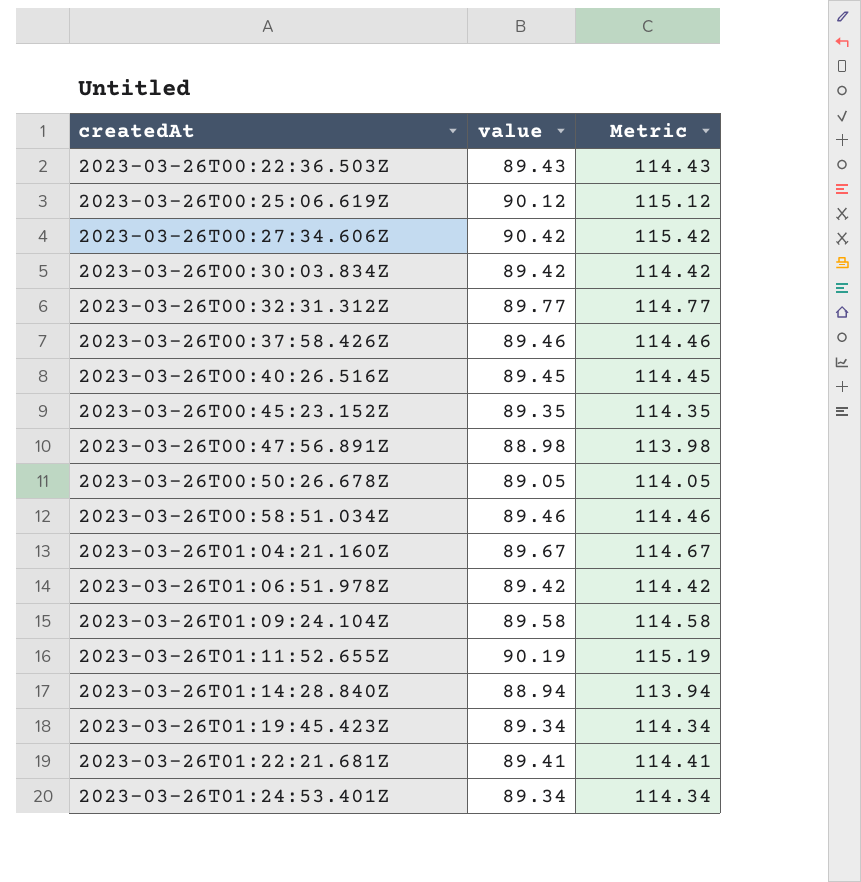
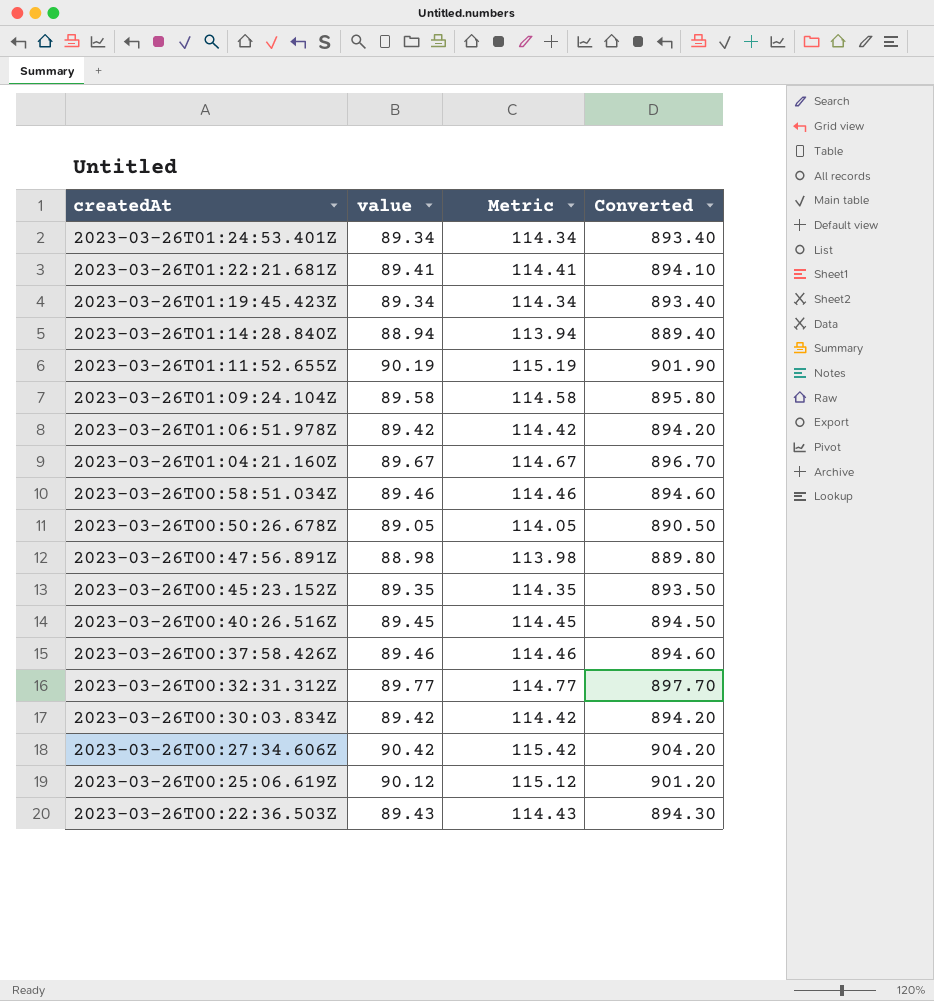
row order: createdAt ascending -> createdAt descending
column Converted | formula: none -> [value] * 10

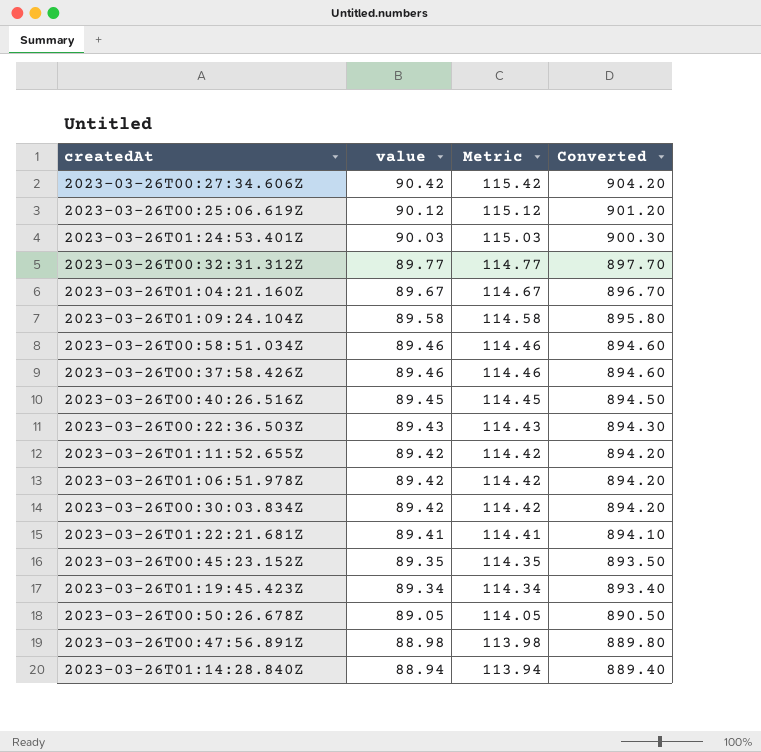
row order: createdAt descending -> value descending
2023-03-26T01:24:53.401Z | value: 89.34 -> 90.03
2023-03-26T01:24:53.401Z | Metric: 114.34 -> 115.03
2023-03-26T01:24:53.401Z | Converted: 893.40 -> 900.30
2023-03-26T01:11:52.655Z | value: 90.19 -> 89.42
2023-03-26T01:11:52.655Z | Metric: 115.19 -> 114.42
2023-03-26T01:11:52.655Z | Converted: 901.90 -> 894.20

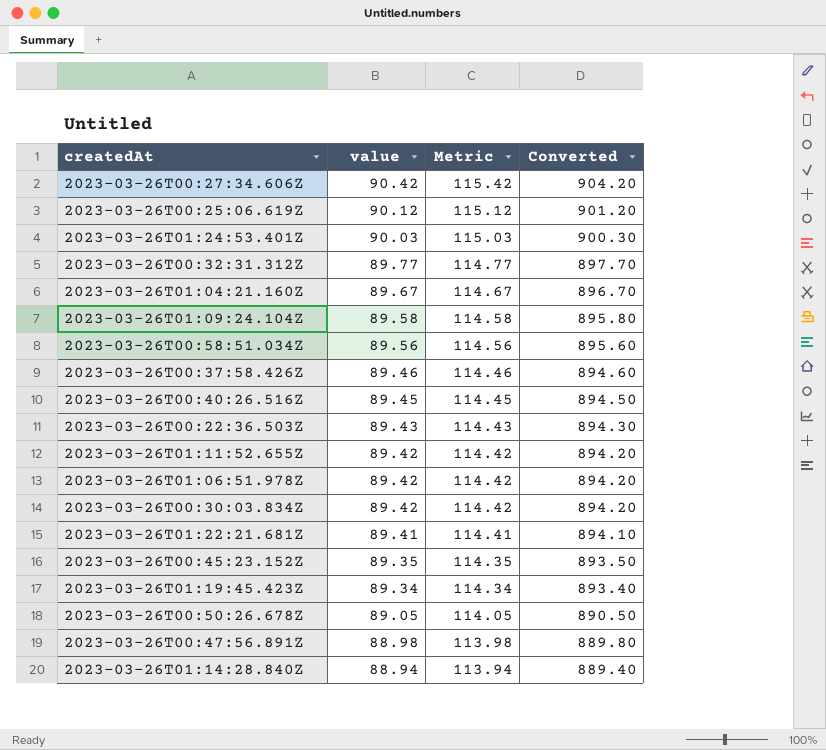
2023-03-26T00:58:51.034Z | value: 89.46 -> 89.56
2023-03-26T00:58:51.034Z | Metric: 114.46 -> 114.56
2023-03-26T00:58:51.034Z | Converted: 894.60 -> 895.60

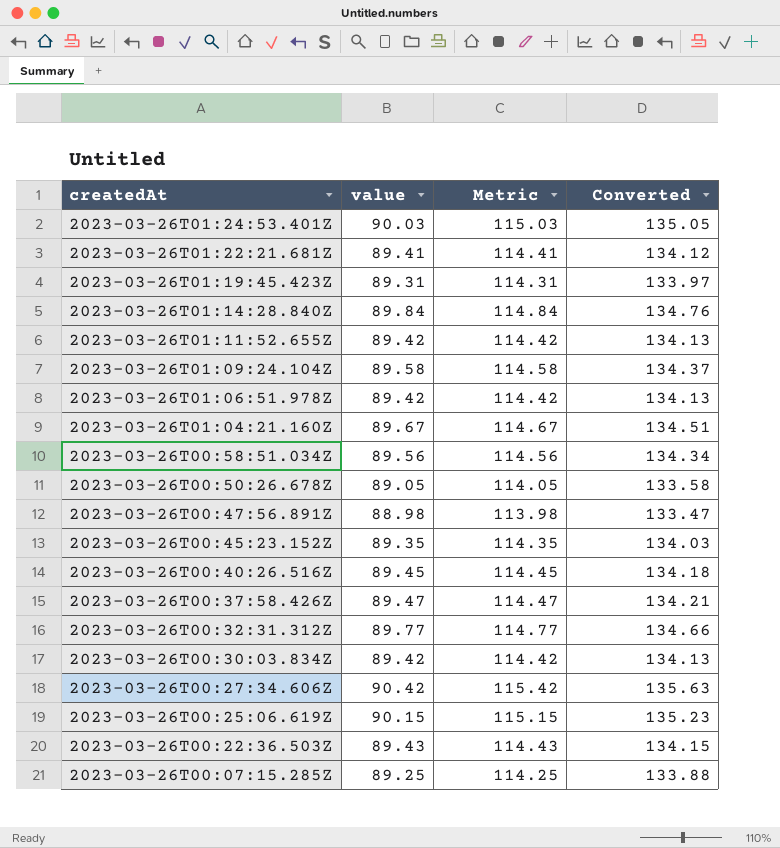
row order: value descending -> createdAt descending
column Converted | formula: [value] * 10 -> [value] * 1.5
2023-03-26T01:19:45.423Z | value: 89.34 -> 89.31
2023-03-26T01:19:45.423Z | Metric: 114.34 -> 114.31
2023-03-26T01:14:28.840Z | value: 88.94 -> 89.84
2023-03-26T01:14:28.840Z | Metric: 113.94 -> 114.84
2023-03-26T00:37:58.426Z | value: 89.46 -> 89.47
2023-03-26T00:37:58.426Z | Metric: 114.46 -> 114.47
2023-03-26T00:25:06.619Z | value: 90.12 -> 90.15
2023-03-26T00:25:06.619Z | Metric: 115.12 -> 115.15
row 2023-03-26T00:07:15.285Z: none -> 89.25 | 114.25 | 133.88

